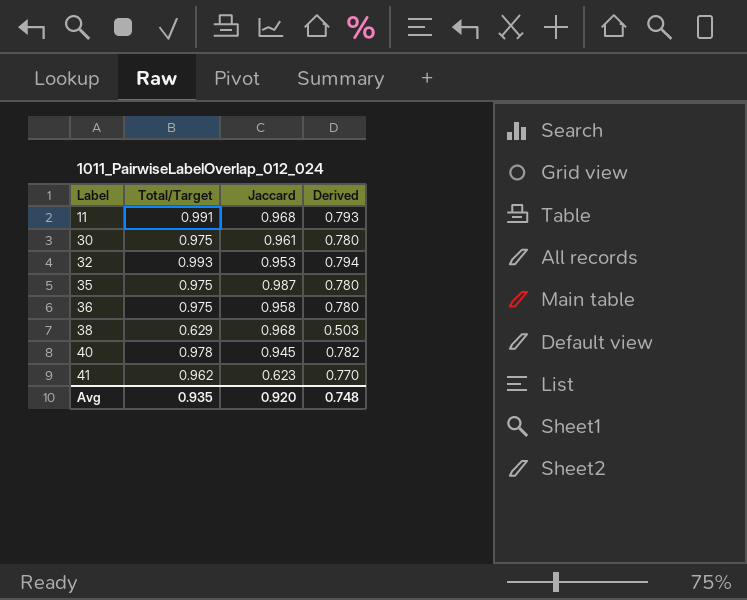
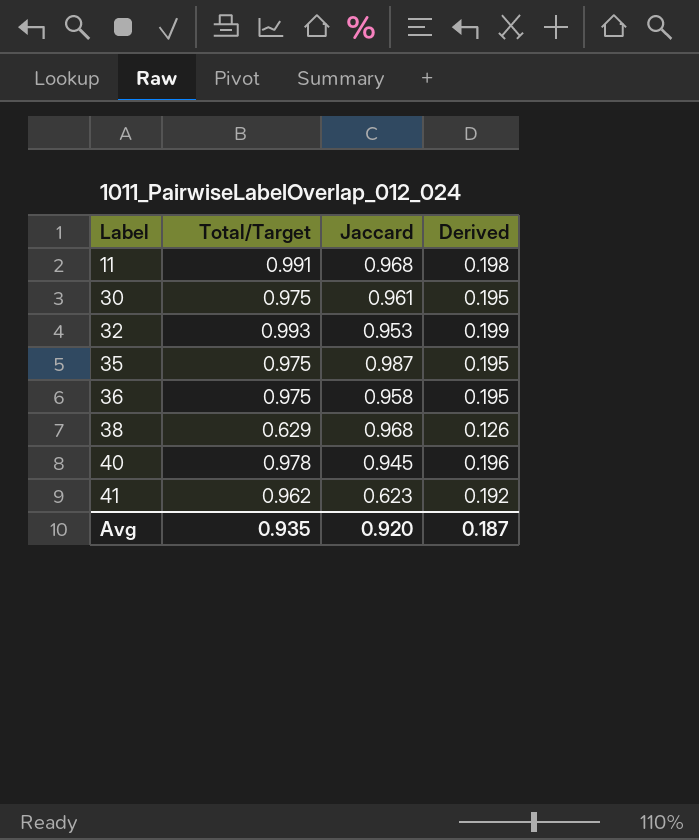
column Derived | formula: [Total/Target] * 0.8 -> [Total/Target] * 0.2
Avg | Derived: 0.748 -> 0.187

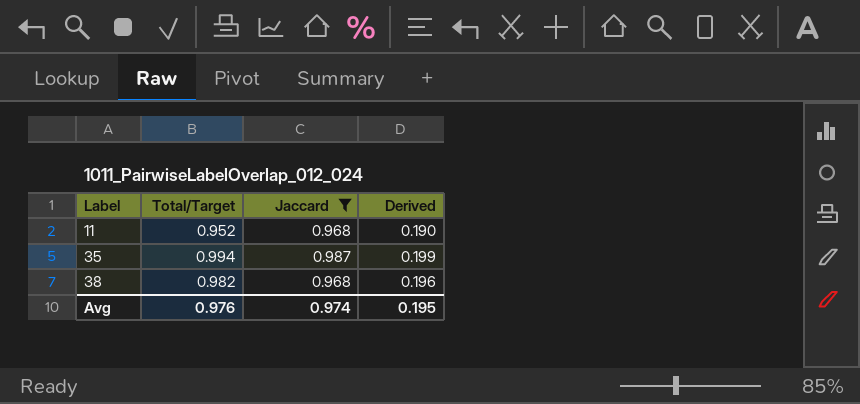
filter: none -> Jaccard >= 0.968
11 | Total/Target: 0.991 -> 0.952
11 | Derived: 0.198 -> 0.190
35 | Total/Target: 0.975 -> 0.994
35 | Derived: 0.195 -> 0.199
38 | Total/Target: 0.629 -> 0.982
38 | Derived: 0.126 -> 0.196
Avg | Total/Target: 0.935 -> 0.976
Avg | Jaccard: 0.920 -> 0.974
Avg | Derived: 0.187 -> 0.195

